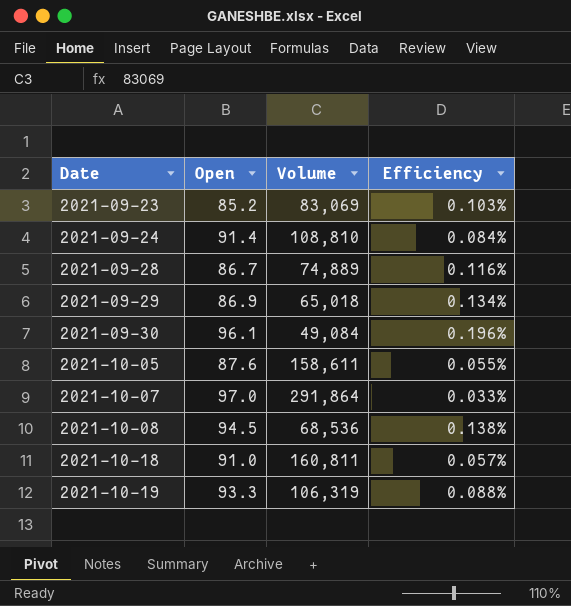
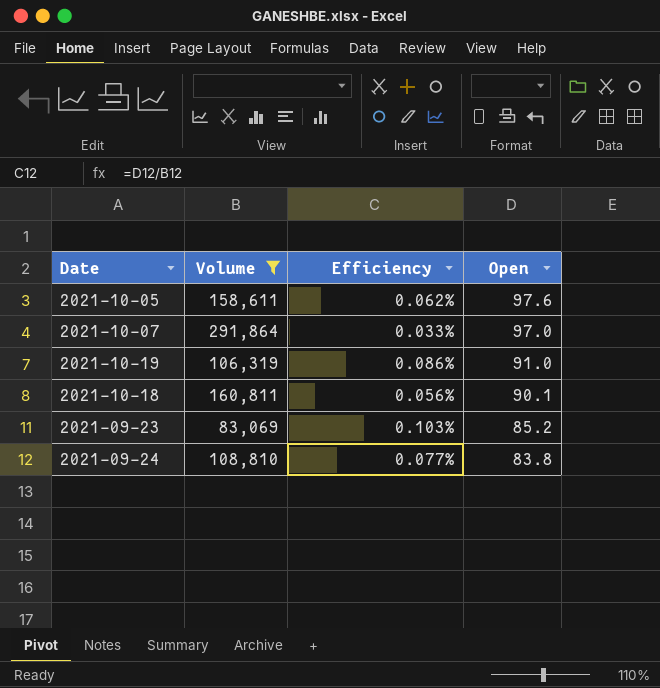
filter: none -> Volume >= 83,069
row order: Date ascending -> Open descending
column Open | position: 2 -> 4
2021-10-05 | Efficiency: 0.055% -> 0.062%
2021-10-05 | Open: 87.6 -> 97.6
2021-10-19 | Efficiency: 0.088% -> 0.086%
2021-10-19 | Open: 93.3 -> 91.0
2021-10-18 | Efficiency: 0.057% -> 0.056%
2021-10-18 | Open: 91.0 -> 90.1
2021-09-24 | Efficiency: 0.084% -> 0.077%
2021-09-24 | Open: 91.4 -> 83.8

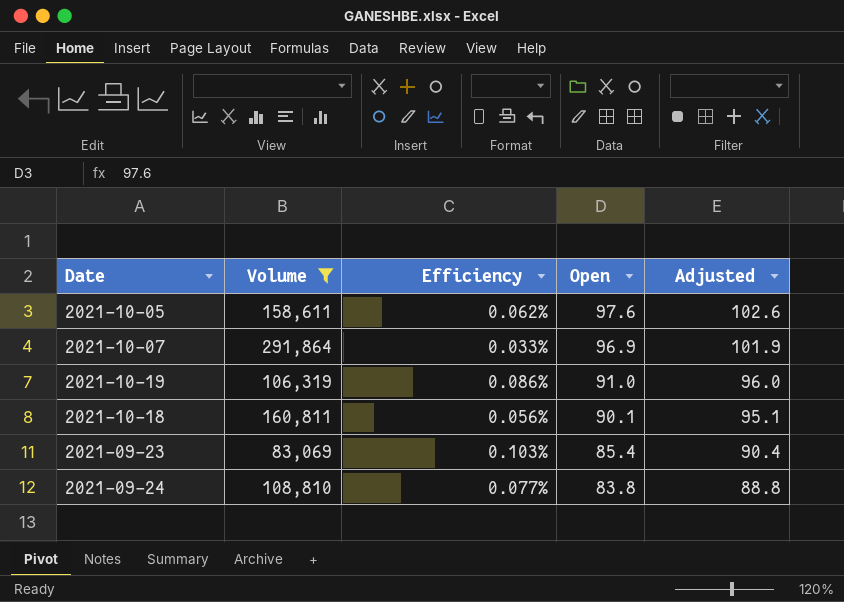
column Adjusted | formula: none -> [Open] + 5
2021-10-07 | Open: 97.0 -> 96.9
2021-09-23 | Open: 85.2 -> 85.4

